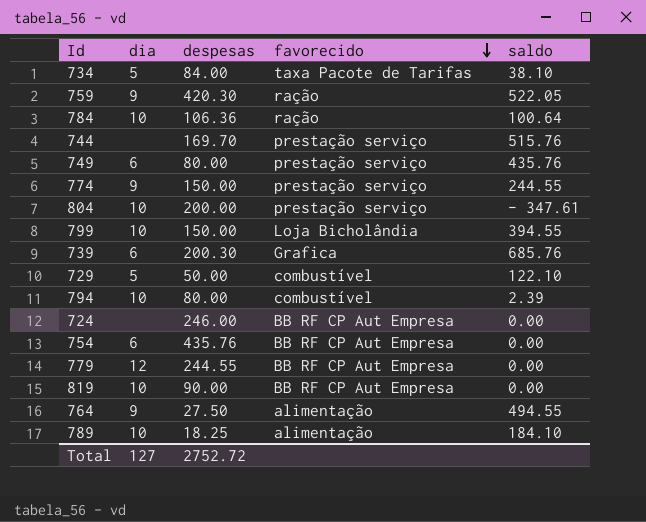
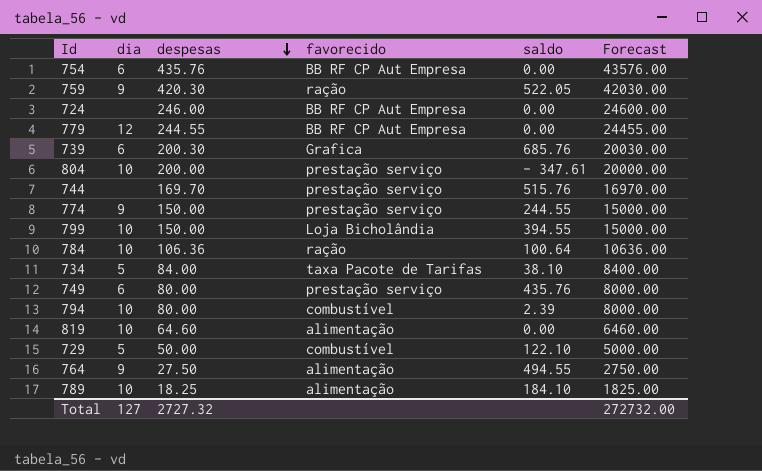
row order: favorecido descending -> despesas descending
column Forecast | formula: none -> [despesas] * 100
819 | despesas: 90.00 -> 64.60
819 | favorecido: BB RF CP Aut Empresa -> alimentação
Total | despesas: 2752.72 -> 2727.32

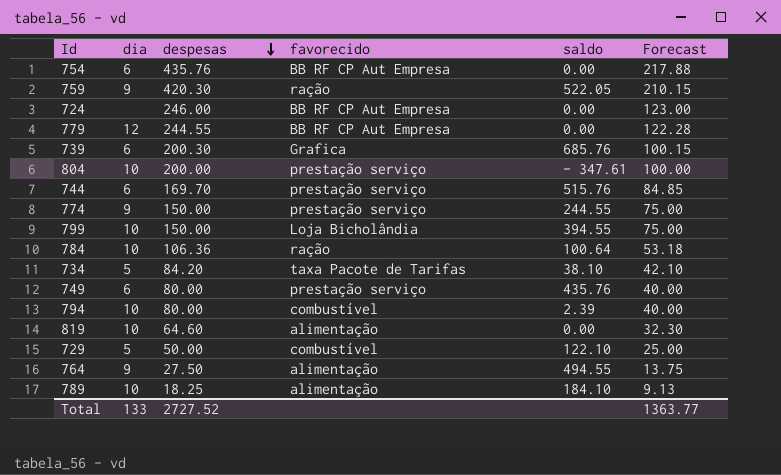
column Forecast | formula: [despesas] * 100 -> [despesas] * 0.5
744 | dia: none -> 6
734 | despesas: 84.00 -> 84.20
Total | dia: 127 -> 133
Total | despesas: 2727.32 -> 2727.52
Total | Forecast: 272732.00 -> 1363.77

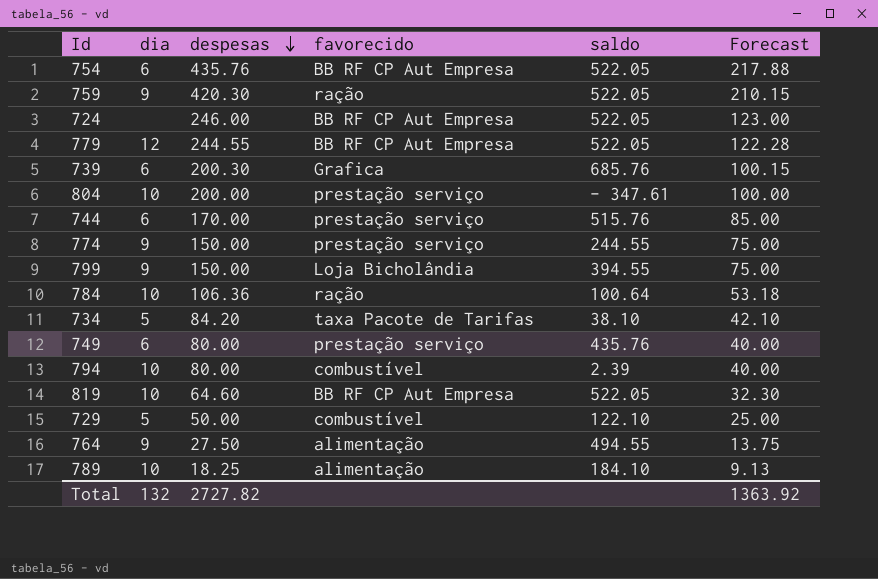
754 | saldo: 0.00 -> 522.05
724 | saldo: 0.00 -> 522.05
779 | saldo: 0.00 -> 522.05
744 | despesas: 169.70 -> 170.00
744 | Forecast: 84.85 -> 85.00
799 | dia: 10 -> 9
819 | favorecido: alimentação -> BB RF CP Aut Empresa
819 | saldo: 0.00 -> 522.05
Total | dia: 133 -> 132
Total | despesas: 2727.52 -> 2727.82
Total | Forecast: 1363.77 -> 1363.92

